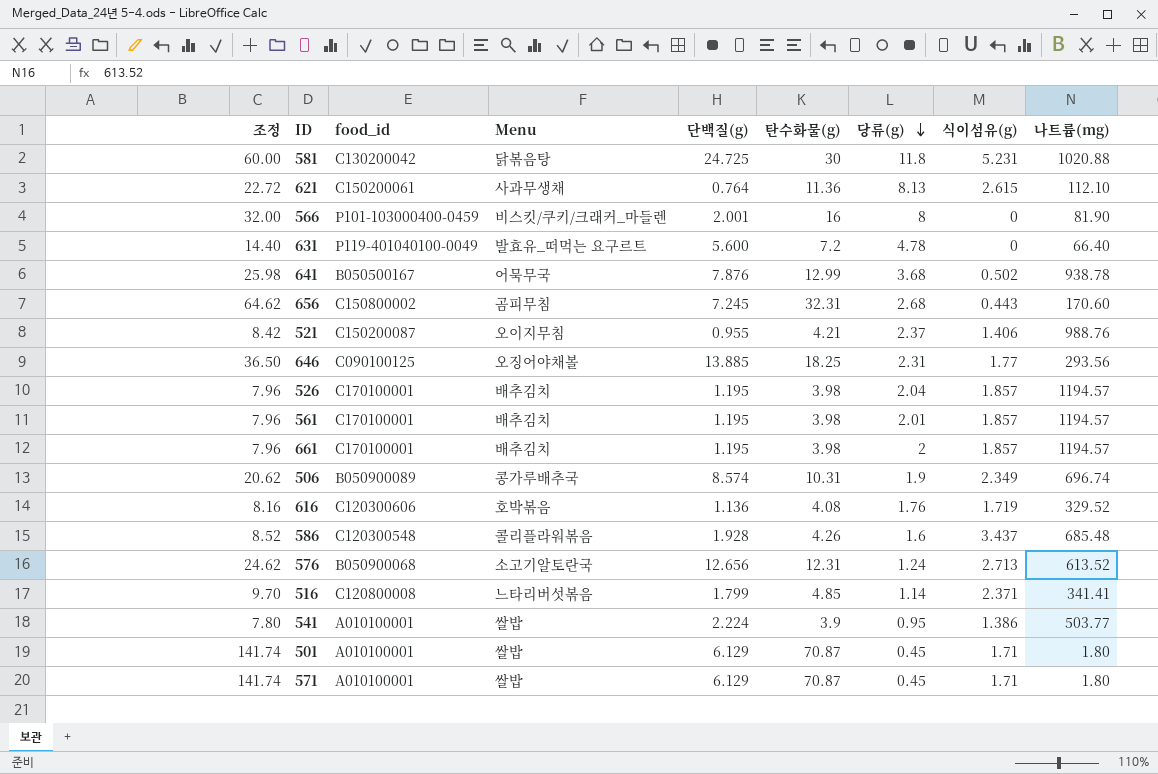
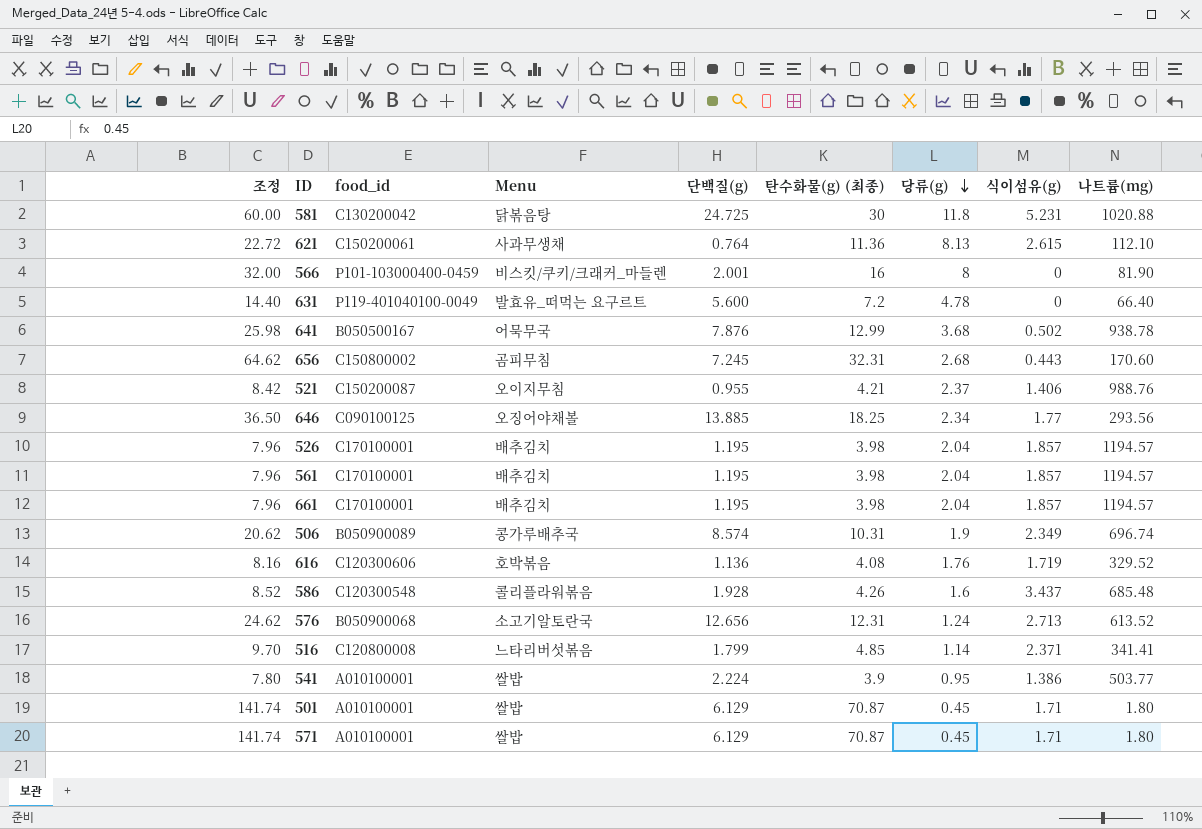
column name: 탄수화물(g) -> 탄수화물(g) (최종)
646 | 당류(g): 2.31 -> 2.34
561 | 당류(g): 2.01 -> 2.04
661 | 당류(g): 2 -> 2.04

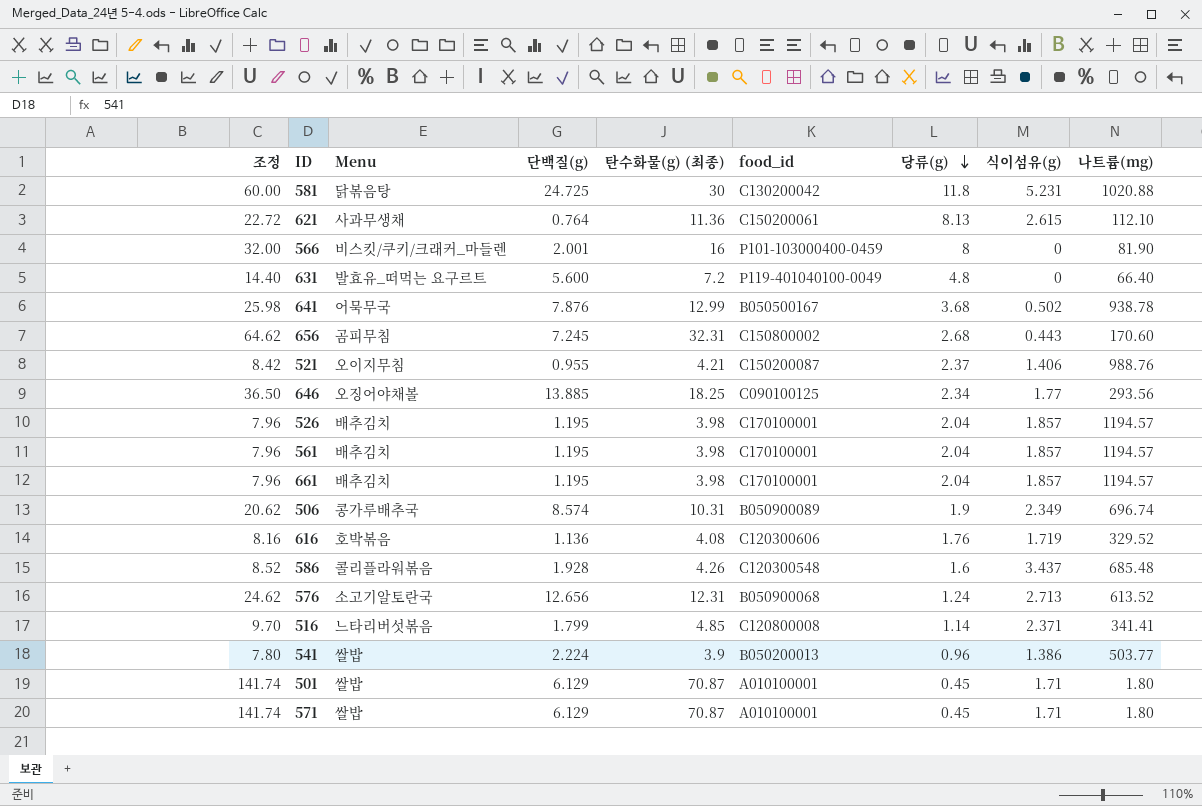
column food_id | position: 3 -> 6
631 | 당류(g): 4.78 -> 4.8
541 | food_id: A010100001 -> B050200013
541 | 당류(g): 0.95 -> 0.96

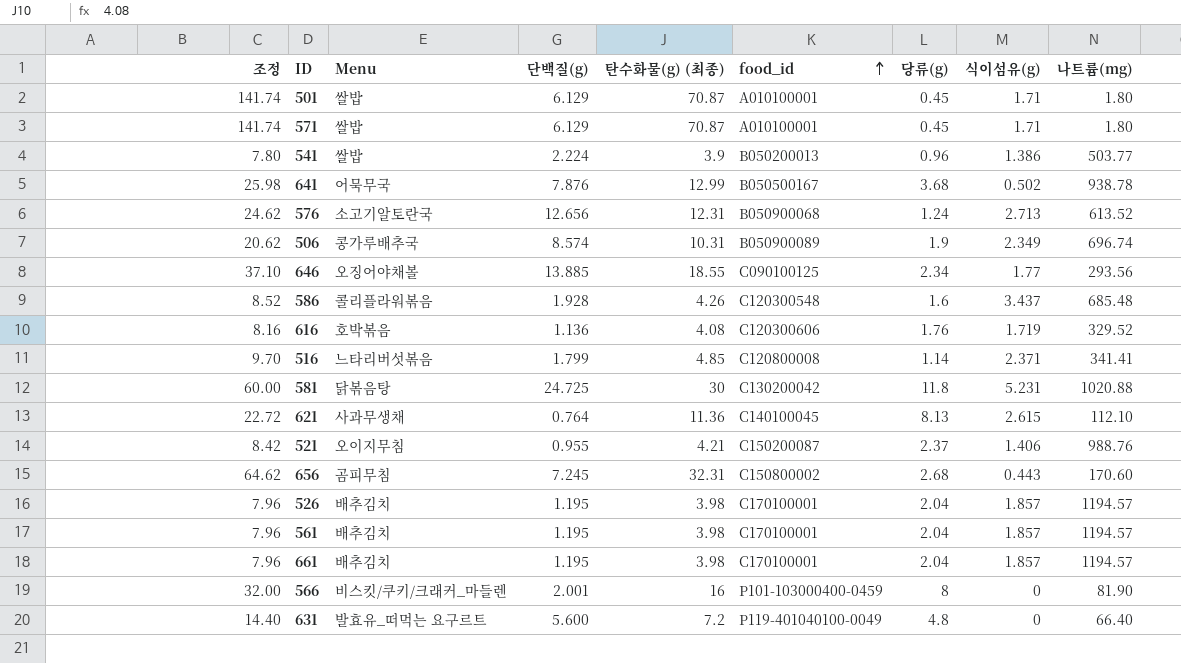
row order: 당류(g) descending -> food_id ascending
646 | 조정: 36.50 -> 37.10
646 | 탄수화물(g) (최종): 18.25 -> 18.55
621 | food_id: C150200061 -> C140100045

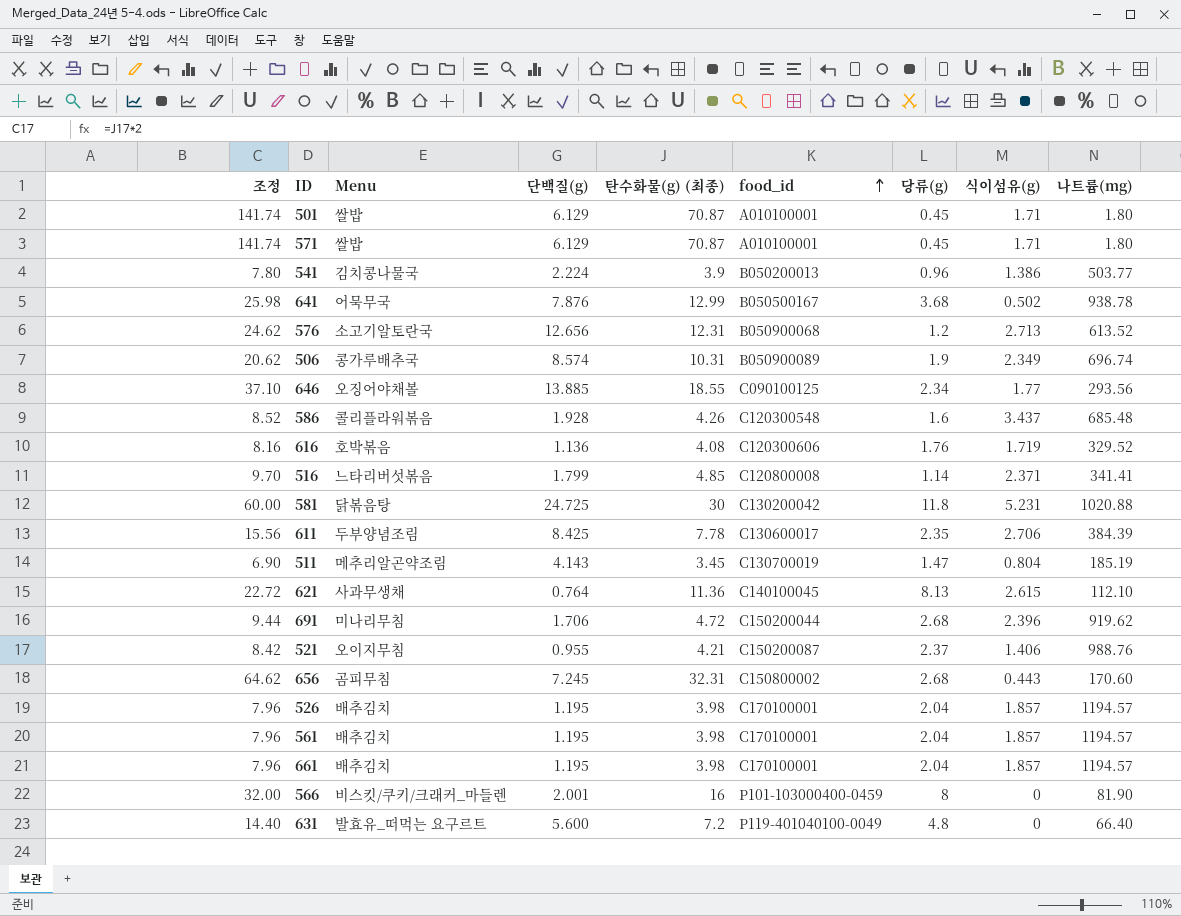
541 | Menu: 쌀밥 -> 김치콩나물국
576 | 당류(g): 1.24 -> 1.2
row 611: none -> 15.56 | 두부양념조림 | 8.425 | 7.78 | C130600017 | 2.35 | 2.706 | 384.39
row 511: none -> 6.90 | 메추리알곤약조림 | 4.143 | 3.45 | C130700019 | 1.47 | 0.804 | 185.19
row 691: none -> 9.44 | 미나리무침 | 1.706 | 4.72 | C150200044 | 2.68 | 2.396 | 919.62

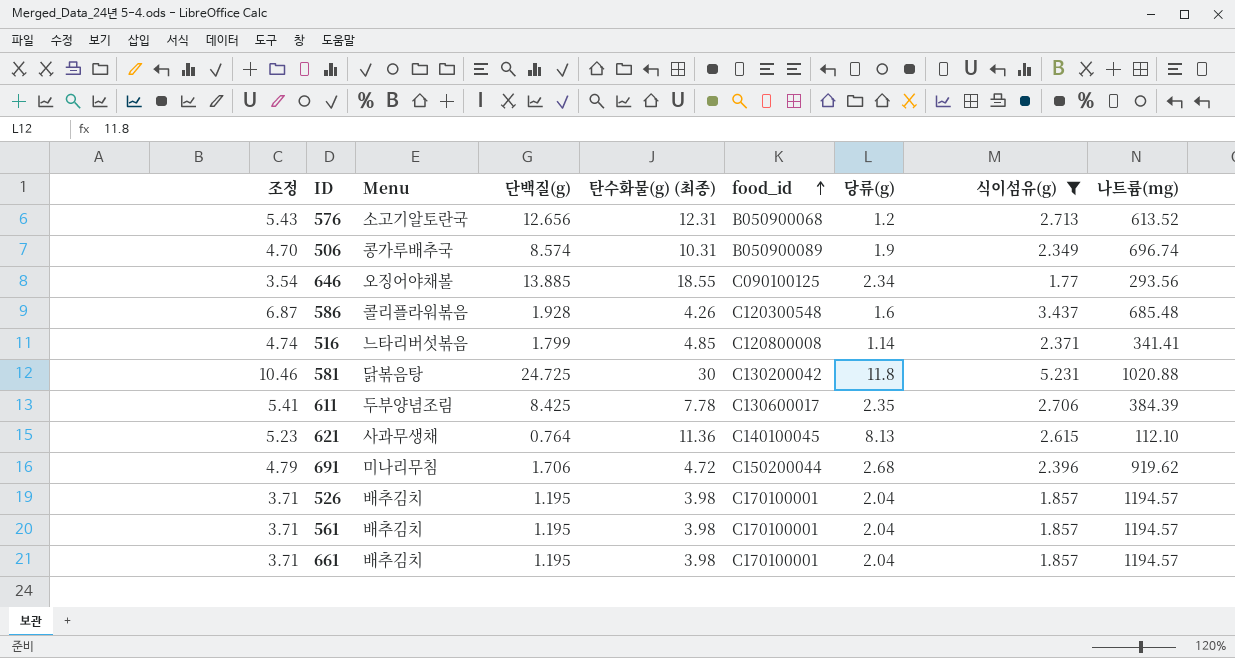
filter: none -> 식이섬유(g) >= 1.77
column 조정 | formula: [탄수화물(g) (최종)] * 2 -> [식이섬유(g)] * 2

